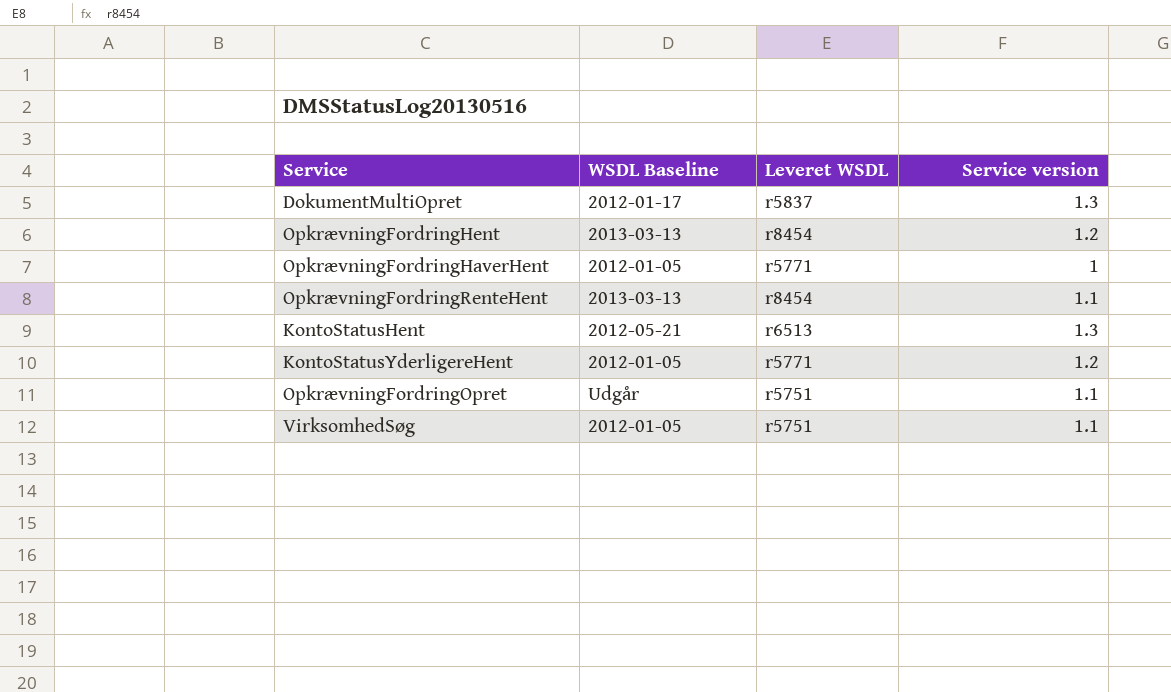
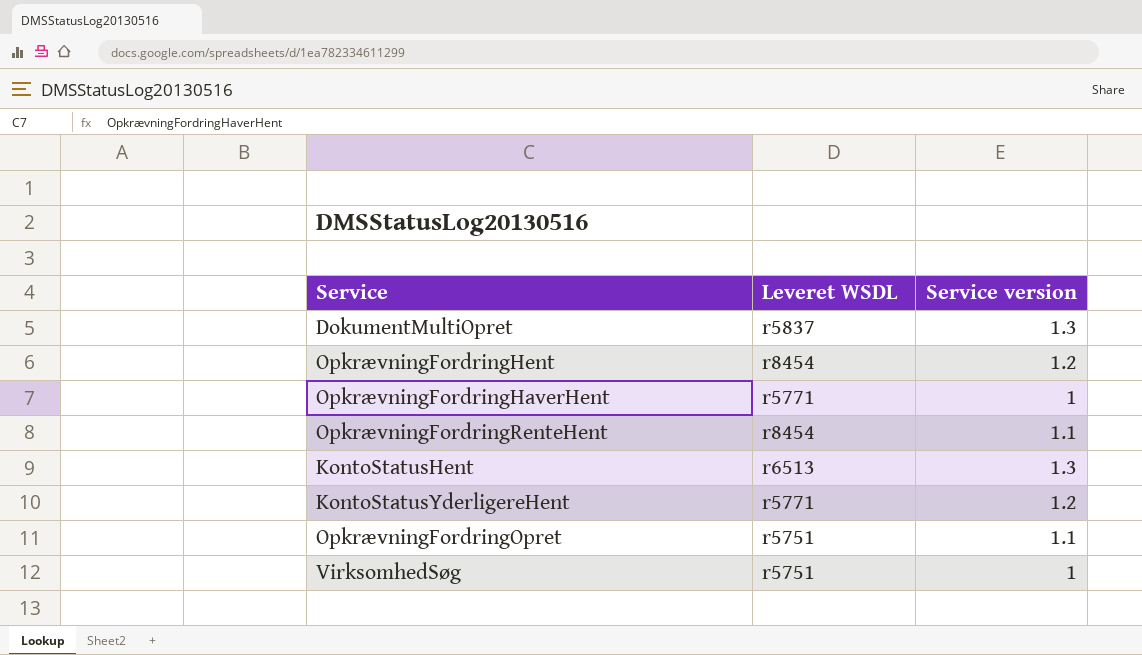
column WSDL Baseline | position: 2 -> none
VirksomhedSøg | Service version: 1.1 -> 1

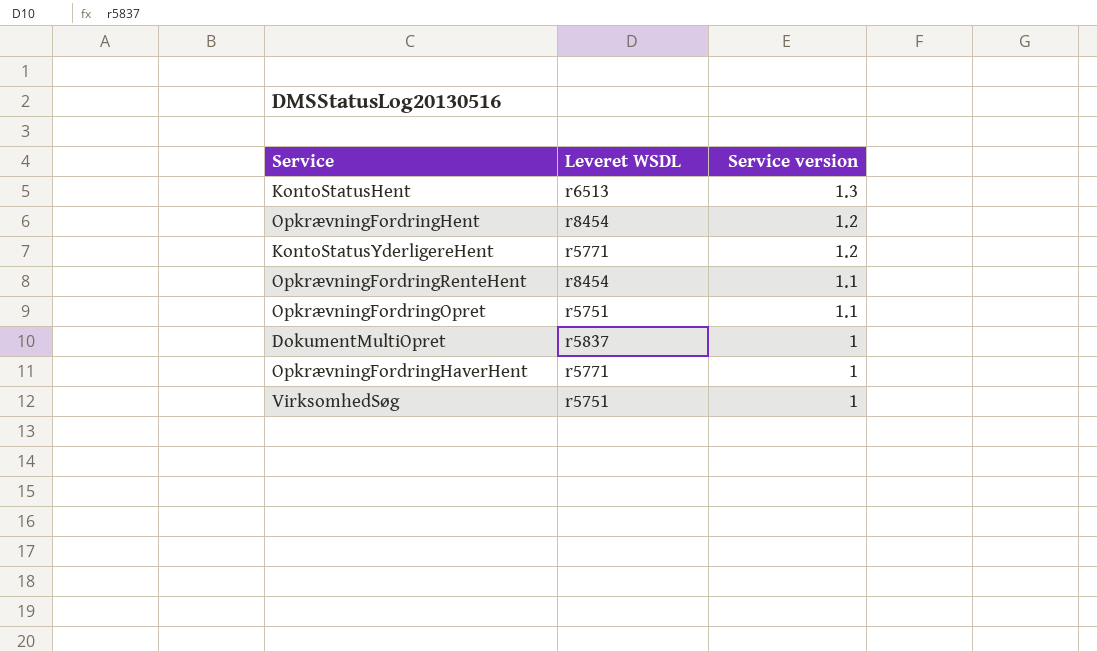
row order: none -> Service version descending
DokumentMultiOpret | Service version: 1.3 -> 1

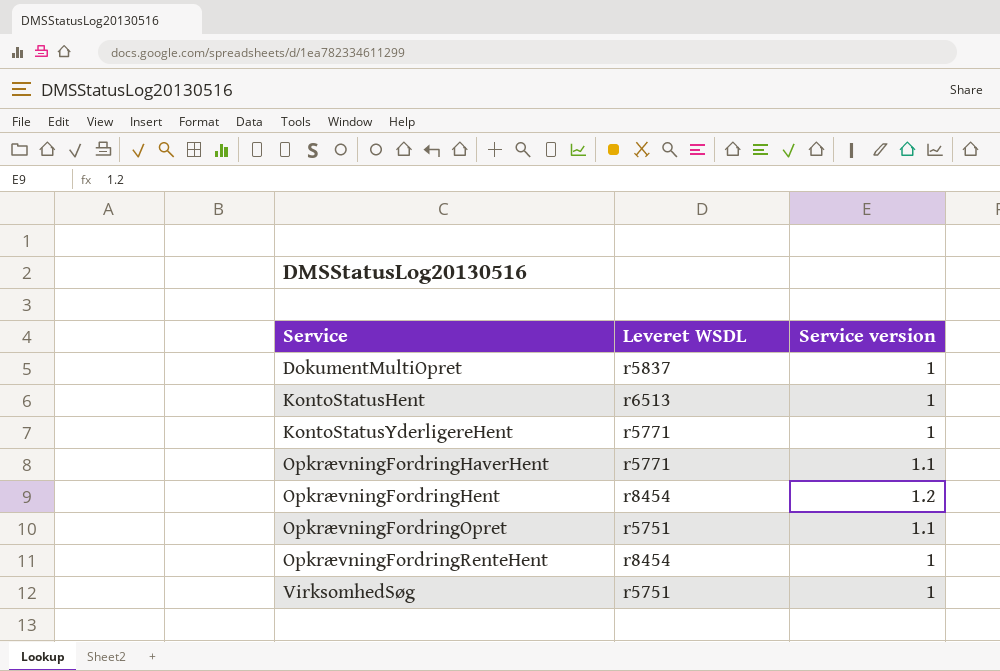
row order: Service version descending -> Service ascending
KontoStatusHent | Service version: 1.3 -> 1
KontoStatusYderligereHent | Service version: 1.2 -> 1
OpkrævningFordringHaverHent | Service version: 1 -> 1.1
OpkrævningFordringRenteHent | Service version: 1.1 -> 1

